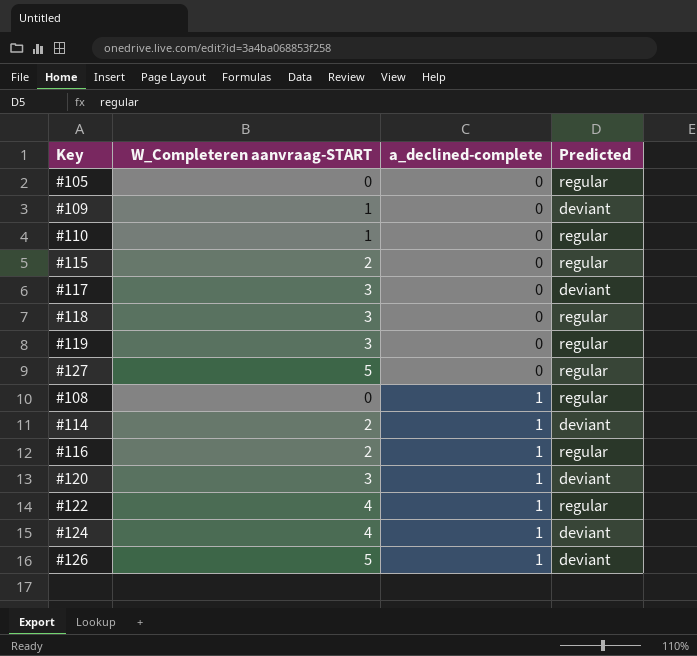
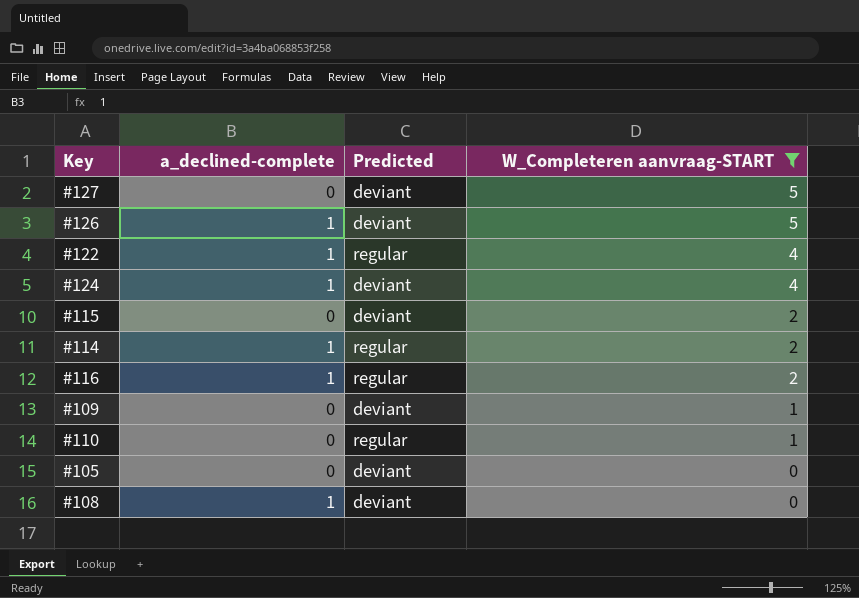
filter: none -> W_Completeren aanvraag-START != 3
row order: a_declined-complete ascending -> W_Completeren aanvraag-START descending
column W_Completeren aanvraag-START | position: 2 -> 4
#127 | Predicted: regular -> deviant
#115 | Predicted: regular -> deviant
#114 | Predicted: deviant -> regular
#105 | Predicted: regular -> deviant
#108 | Predicted: regular -> deviant

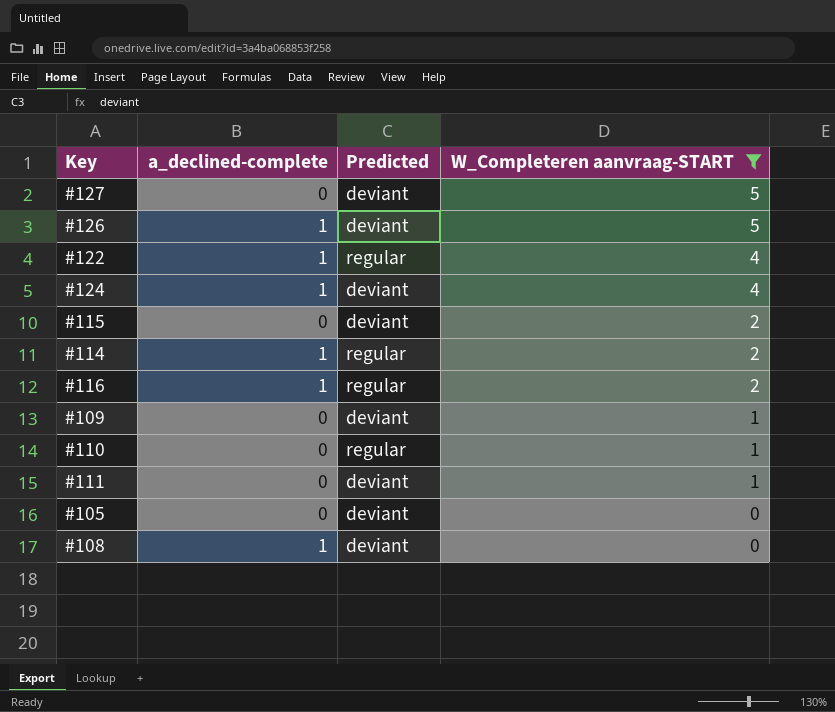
row #111: none -> 0 | deviant | 1

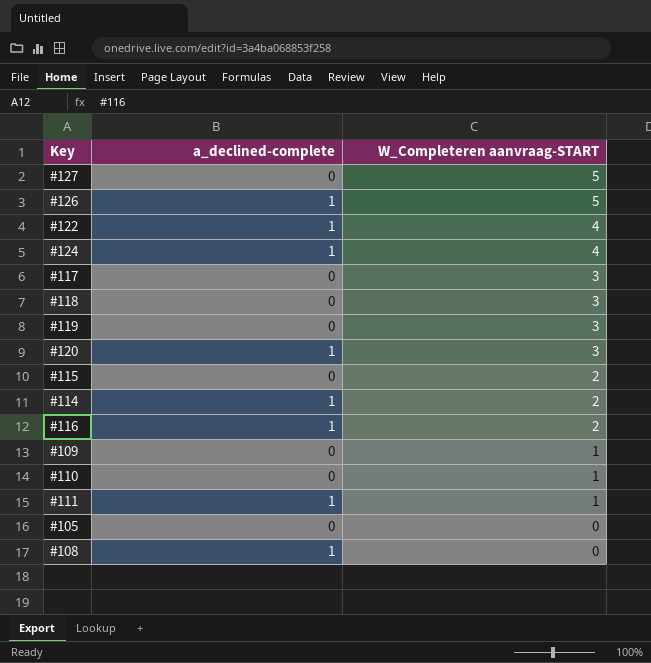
filter: W_Completeren aanvraag-START != 3 -> none
column Predicted | position: 3 -> none
#111 | a_declined-complete: 0 -> 1

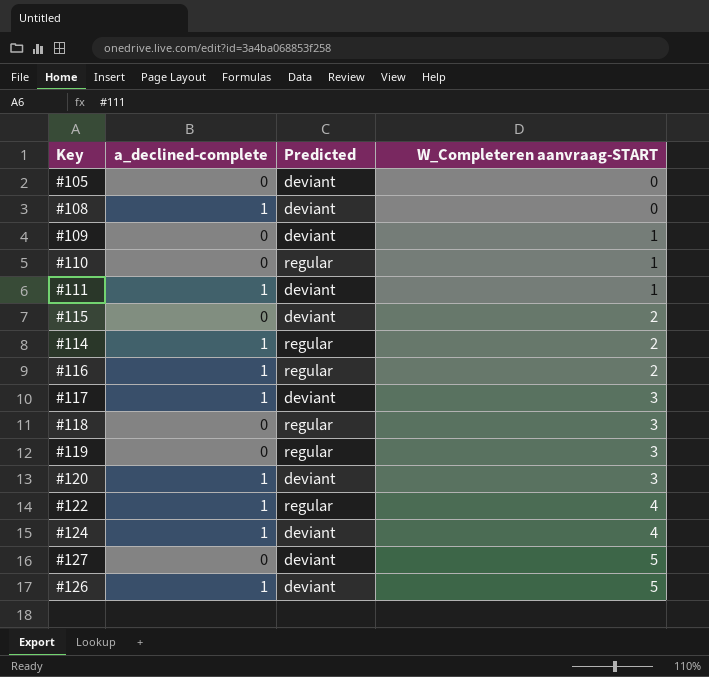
row order: W_Completeren aanvraag-START descending -> W_Completeren aanvraag-START ascending
column Predicted | position: none -> 3
#117 | a_declined-complete: 0 -> 1

